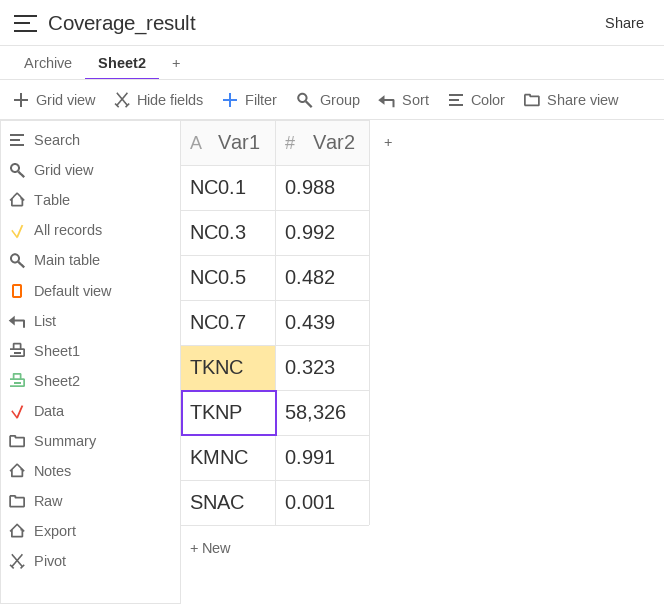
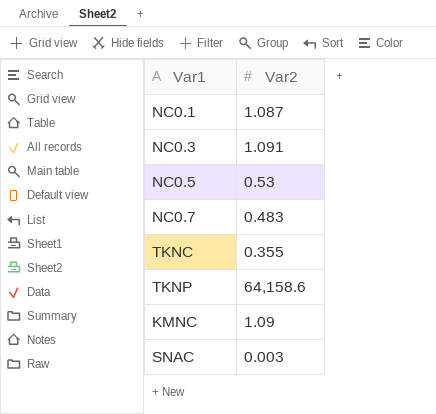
NC0.1 | Var2: 0.988 -> 1.087
NC0.3 | Var2: 0.992 -> 1.091
NC0.5 | Var2: 0.482 -> 0.53
NC0.7 | Var2: 0.439 -> 0.483
TKNC | Var2: 0.323 -> 0.355
TKNP | Var2: 58,326 -> 64,158.6
KMNC | Var2: 0.991 -> 1.09
SNAC | Var2: 0.001 -> 0.003

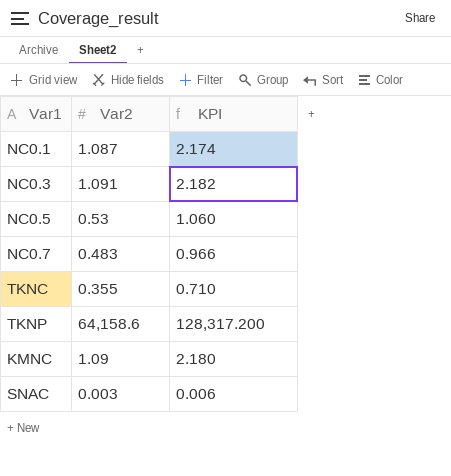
column KPI | formula: none -> [Var2] * 2

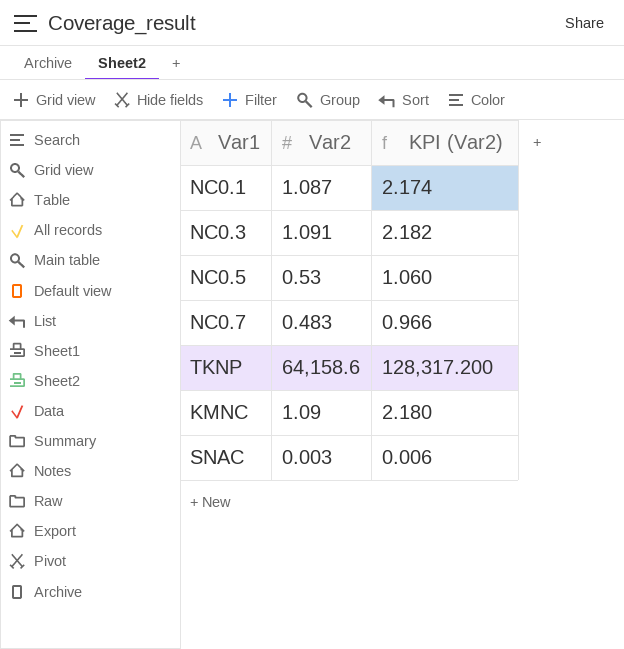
column name: KPI -> KPI (Var2)
row TKNC: 0.355 | 0.710 -> none

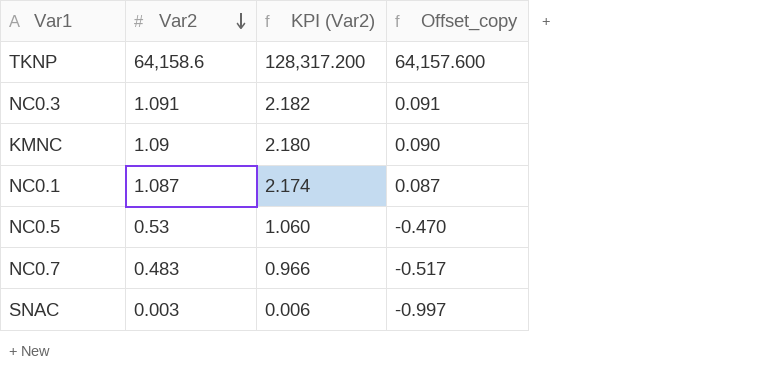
row order: none -> Var2 descending
column Offset_copy | formula: none -> [Var2] - 1

